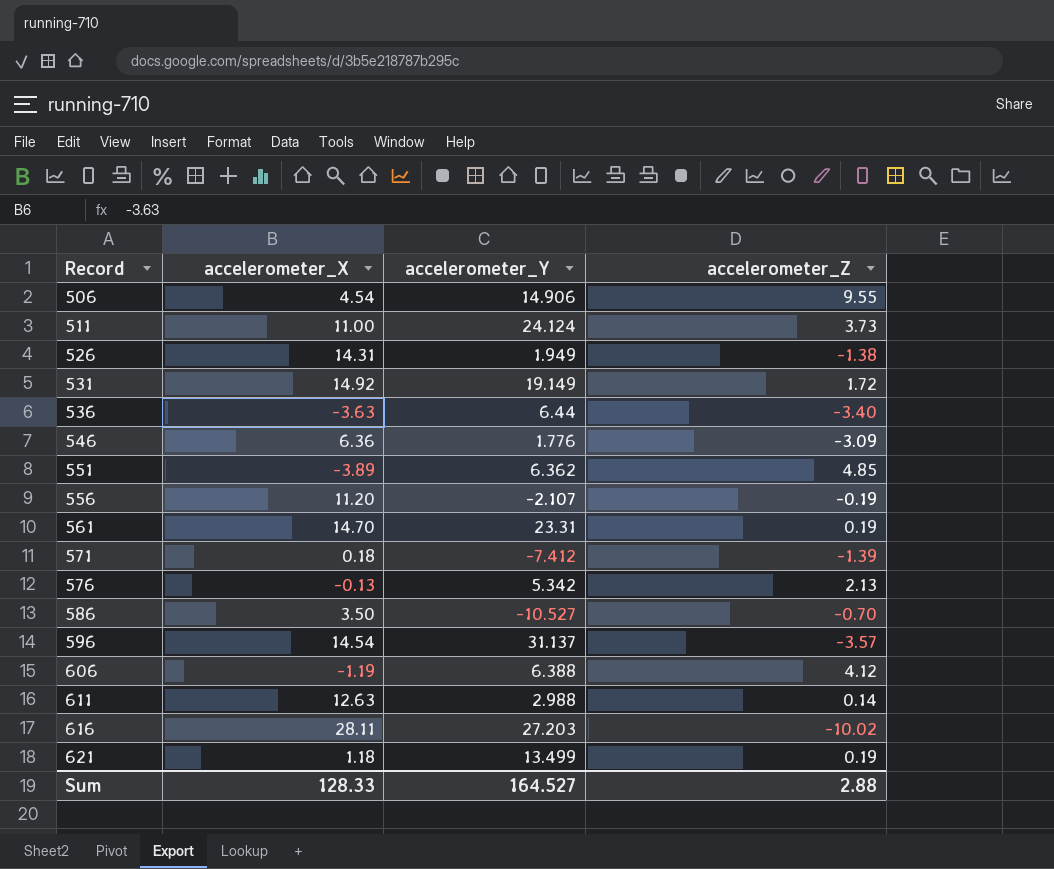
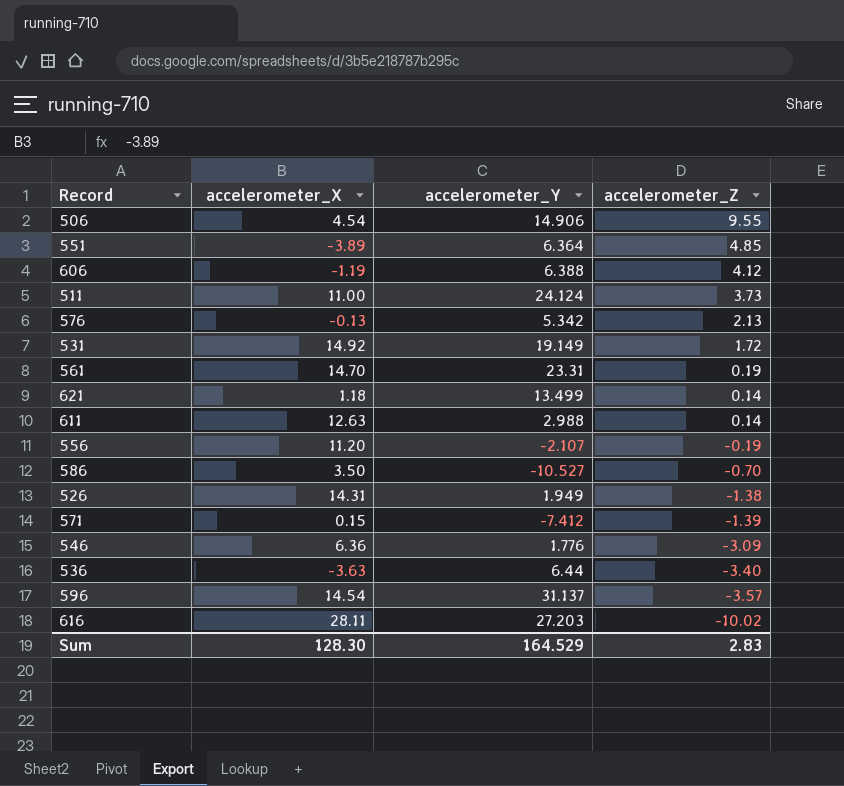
row order: Record ascending -> accelerometer_Z descending
551 | accelerometer_Y: 6.362 -> 6.364
621 | accelerometer_Z: 0.19 -> 0.14
571 | accelerometer_X: 0.18 -> 0.15
Sum | accelerometer_X: 128.33 -> 128.30
Sum | accelerometer_Y: 164.527 -> 164.529
Sum | accelerometer_Z: 2.88 -> 2.83

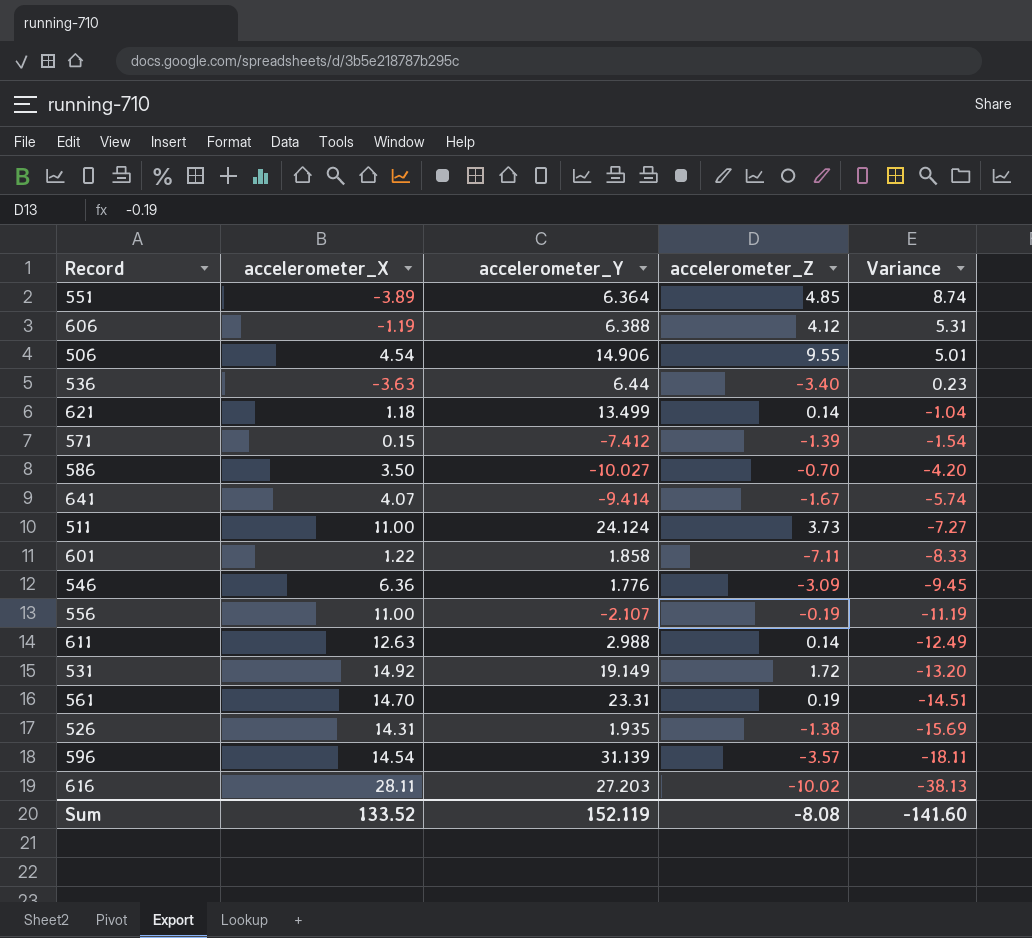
row order: accelerometer_Z descending -> Variance descending
column Variance | formula: none -> [accelerometer_Z] - [accelerometer_X]
row 576: -0.13 | 5.342 | 2.13 -> none
586 | accelerometer_Y: -10.527 -> -10.027
row 641: none -> 4.07 | -9.414 | -1.67 | -5.74
row 601: none -> 1.22 | 1.858 | -7.11 | -8.33
556 | accelerometer_X: 11.20 -> 11.00
526 | accelerometer_Y: 1.949 -> 1.935
596 | accelerometer_Y: 31.137 -> 31.139
Sum | accelerometer_X: 128.30 -> 133.52
Sum | accelerometer_Y: 164.529 -> 152.119
Sum | accelerometer_Z: 2.83 -> -8.08

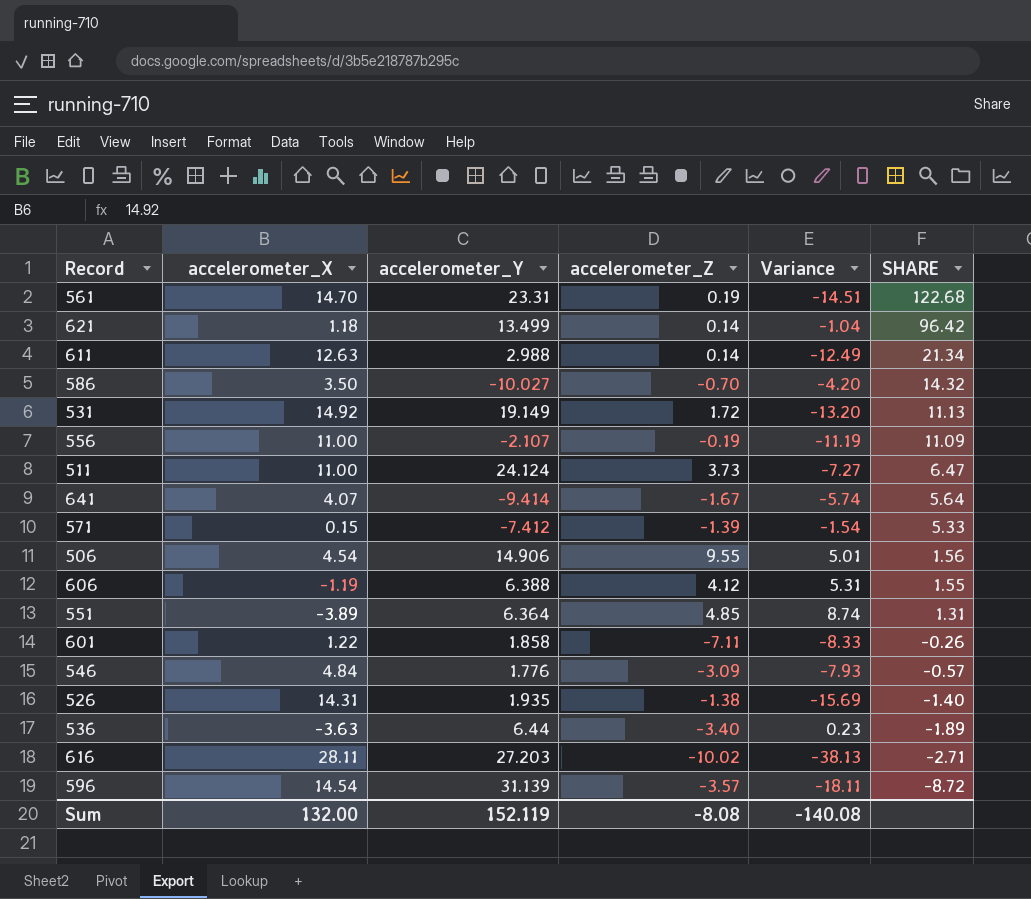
row order: Variance descending -> SHARE descending
column SHARE | formula: none -> [accelerometer_Y] / [accelerometer_Z]
546 | accelerometer_X: 6.36 -> 4.84
546 | Variance: -9.45 -> -7.93
Sum | accelerometer_X: 133.52 -> 132.00
Sum | Variance: -141.60 -> -140.08

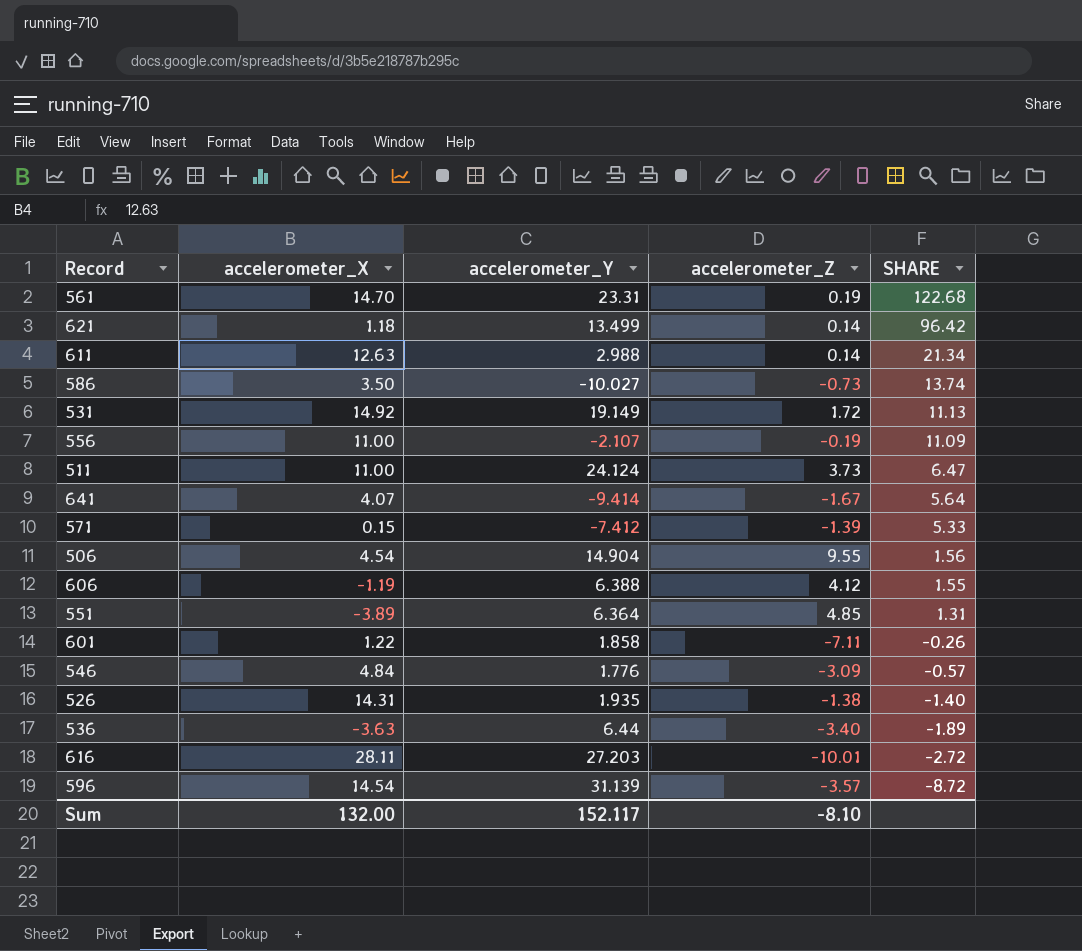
column Variance | formula: [accelerometer_Z] - [accelerometer_X] -> none
586 | accelerometer_Z: -0.70 -> -0.73
586 | SHARE: 14.32 -> 13.74
506 | accelerometer_Y: 14.906 -> 14.904
616 | accelerometer_Z: -10.02 -> -10.01
616 | SHARE: -2.71 -> -2.72
Sum | accelerometer_Y: 152.119 -> 152.117
Sum | accelerometer_Z: -8.08 -> -8.10

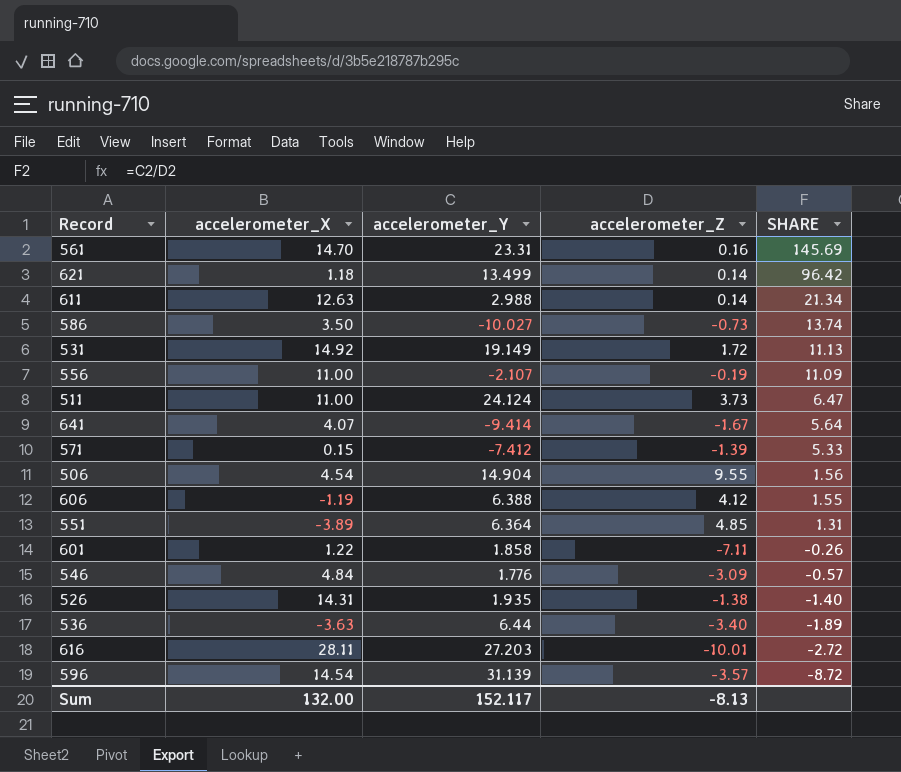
561 | accelerometer_Z: 0.19 -> 0.16
561 | SHARE: 122.68 -> 145.69
Sum | accelerometer_Z: -8.10 -> -8.13

